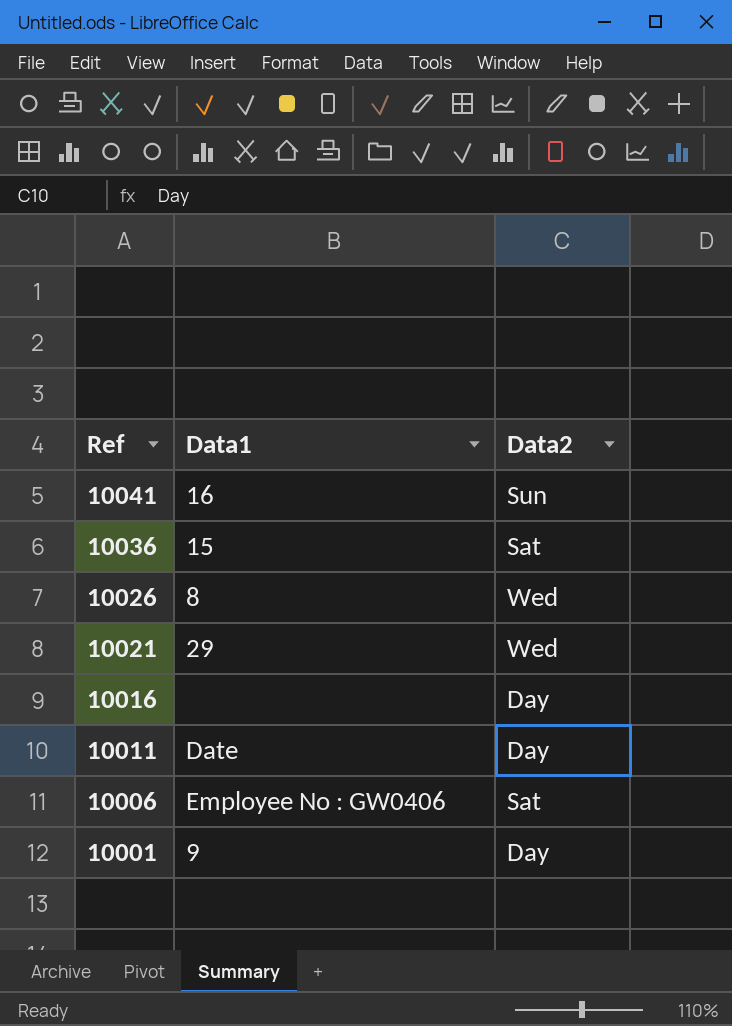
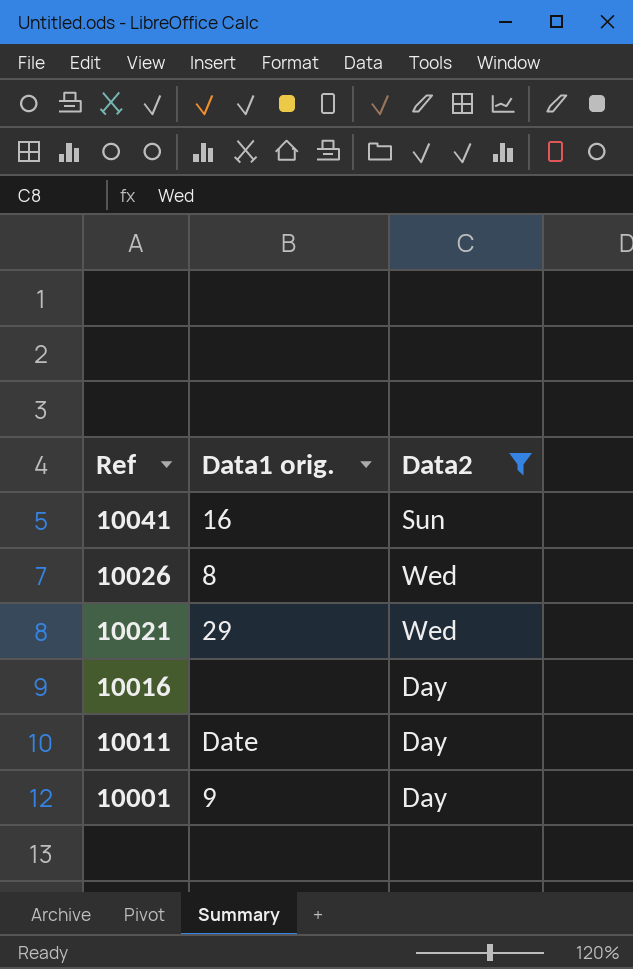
filter: none -> Data2 != Sat
column name: Data1 -> Data1 orig.

